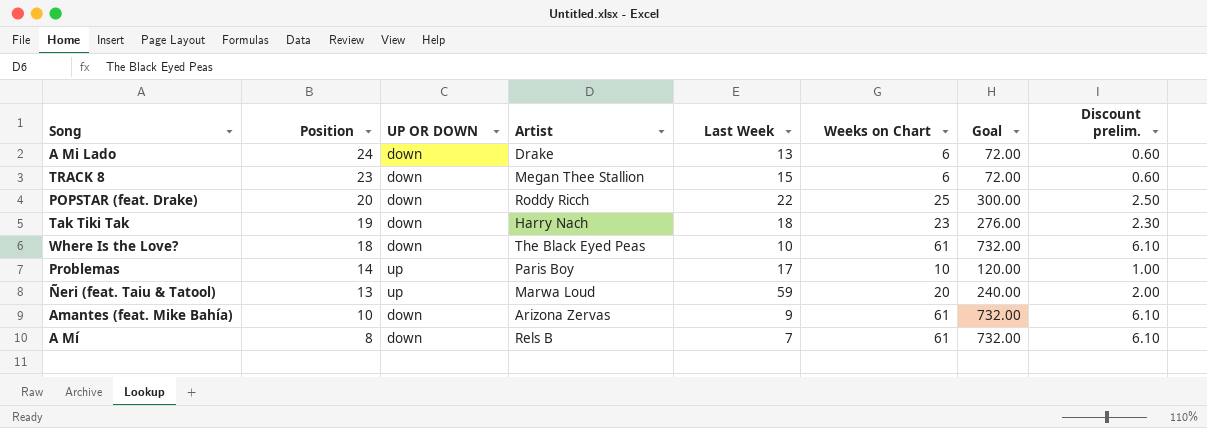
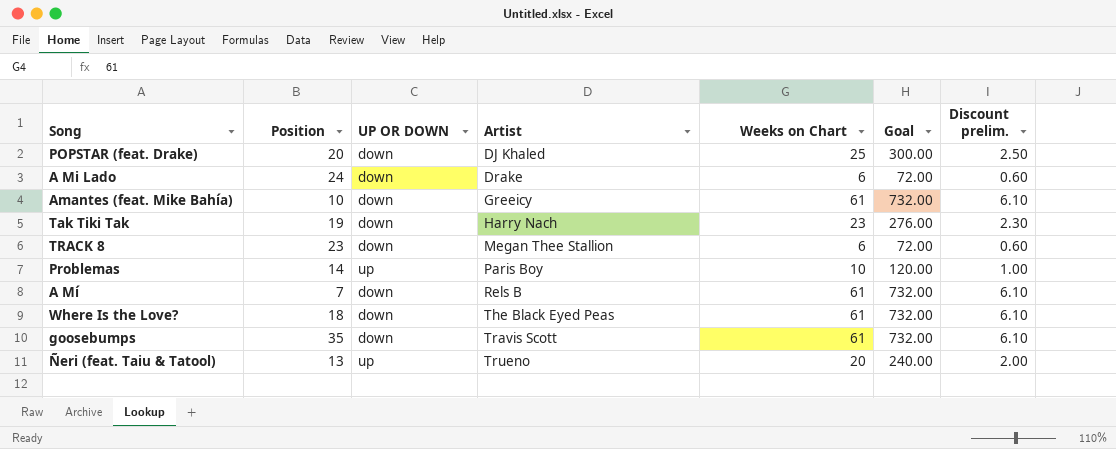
row order: Position descending -> Artist ascending
column Last Week | position: 5 -> none
POPSTAR (feat. Drake) | Artist: Roddy Ricch -> DJ Khaled
Amantes (feat. Mike Bahía) | Artist: Arizona Zervas -> Greeicy
A Mí | Position: 8 -> 7
row goosebumps: none -> 35 | down | Travis Scott | 61 | 732.00 | 6.10
Ñeri (feat. Taiu & Tatool) | Artist: Marwa Loud -> Trueno

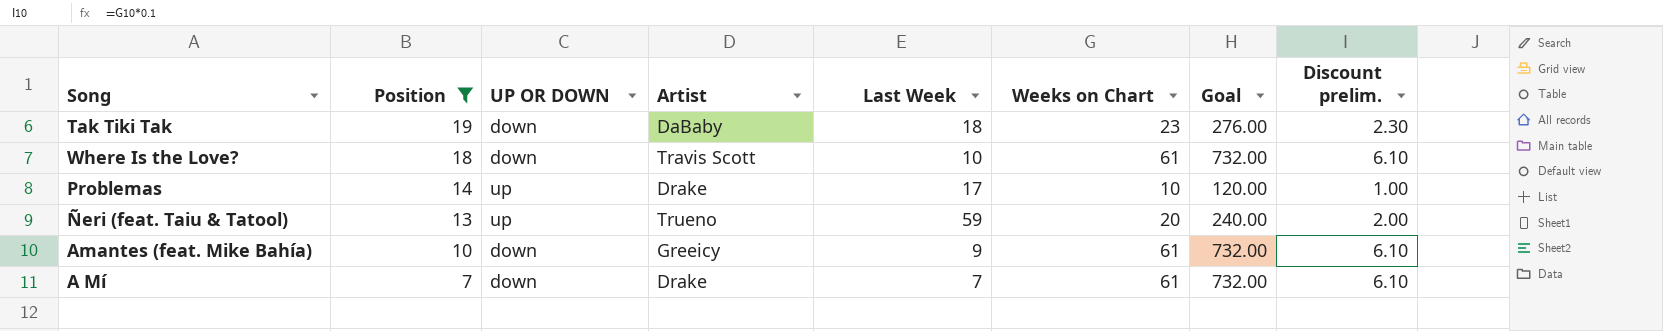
filter: none -> Position <= 19
row order: Artist ascending -> Position descending
column Last Week | position: none -> 5
Tak Tiki Tak | Artist: Harry Nach -> DaBaby
Where Is the Love? | Artist: The Black Eyed Peas -> Travis Scott
Problemas | Artist: Paris Boy -> Drake
A Mí | Artist: Rels B -> Drake

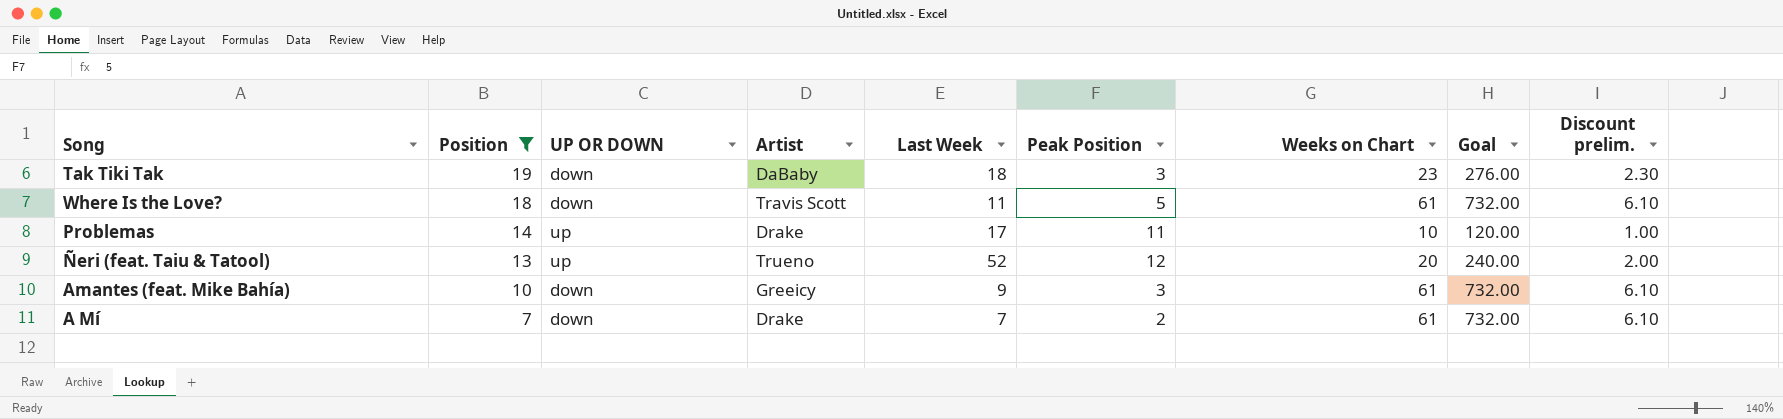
column Peak Position | position: none -> 6
Where Is the Love? | Last Week: 10 -> 11
Ñeri (feat. Taiu & Tatool) | Last Week: 59 -> 52

